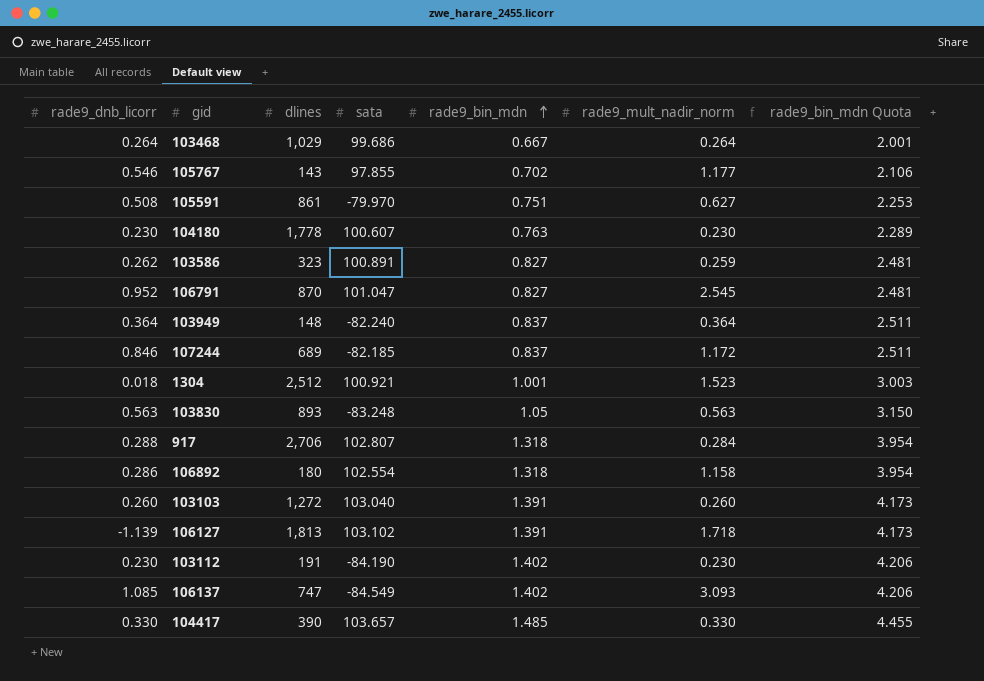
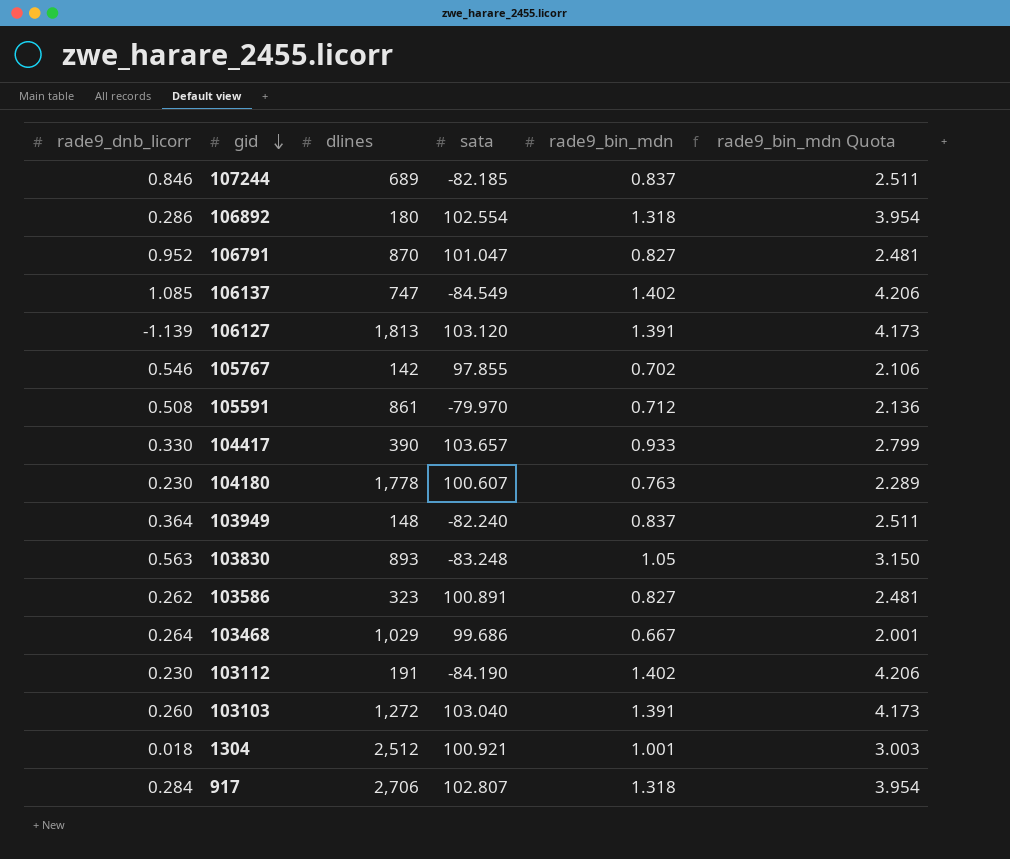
row order: rade9_bin_mdn ascending -> gid descending
column rade9_mult_nadir_norm | position: 6 -> none
106127 | sata: 103.102 -> 103.120
105767 | dlines: 143 -> 142
105591 | rade9_bin_mdn: 0.751 -> 0.712
105591 | rade9_bin_mdn Quota: 2.253 -> 2.136
104417 | rade9_bin_mdn: 1.485 -> 0.933
104417 | rade9_bin_mdn Quota: 4.455 -> 2.799
917 | rade9_dnb_licorr: 0.288 -> 0.284

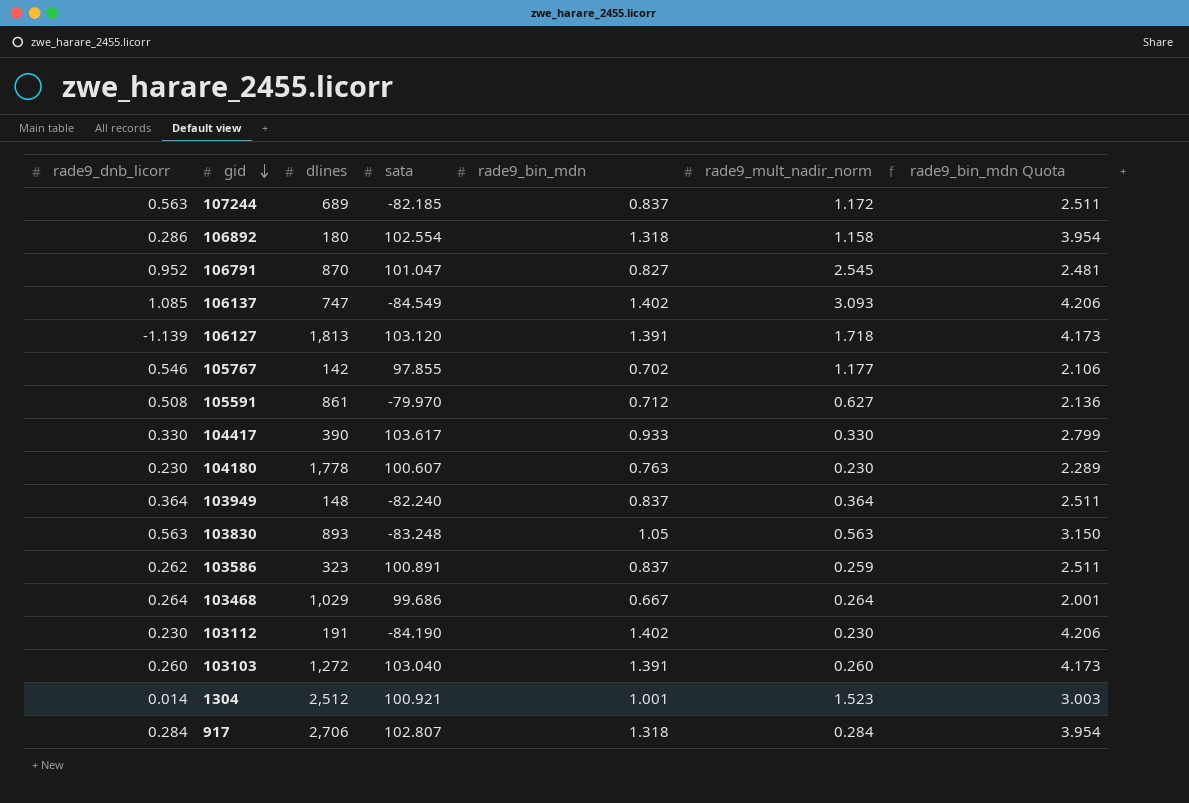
column rade9_mult_nadir_norm | position: none -> 6
107244 | rade9_dnb_licorr: 0.846 -> 0.563
104417 | sata: 103.657 -> 103.617
103586 | rade9_bin_mdn: 0.827 -> 0.837
103586 | rade9_bin_mdn Quota: 2.481 -> 2.511
1304 | rade9_dnb_licorr: 0.018 -> 0.014

